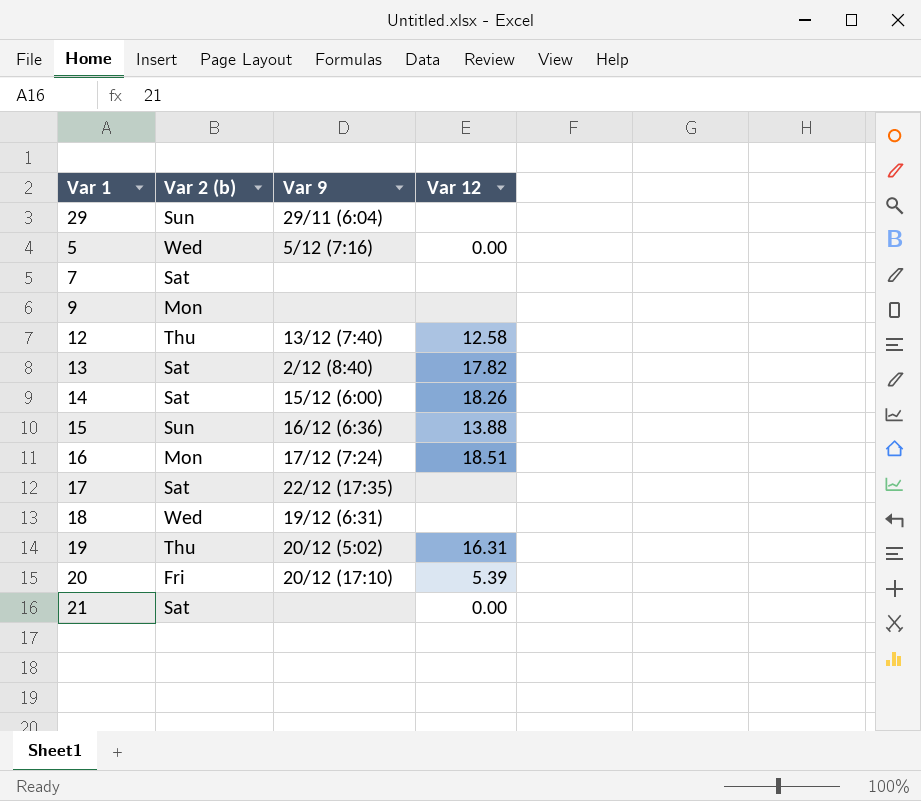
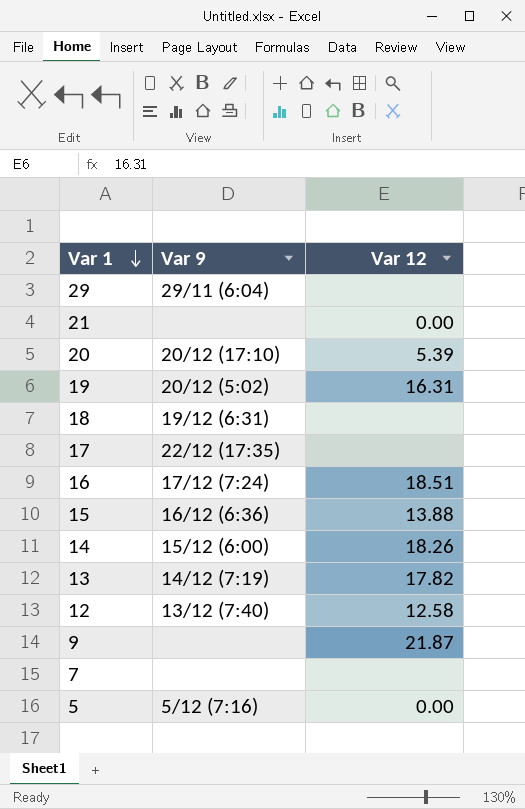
row order: none -> Var 1 descending
column Var 2 (b) | position: 2 -> none
13 | Var 9: 2/12 (8:40) -> 14/12 (7:19)
9 | Var 12: none -> 21.87

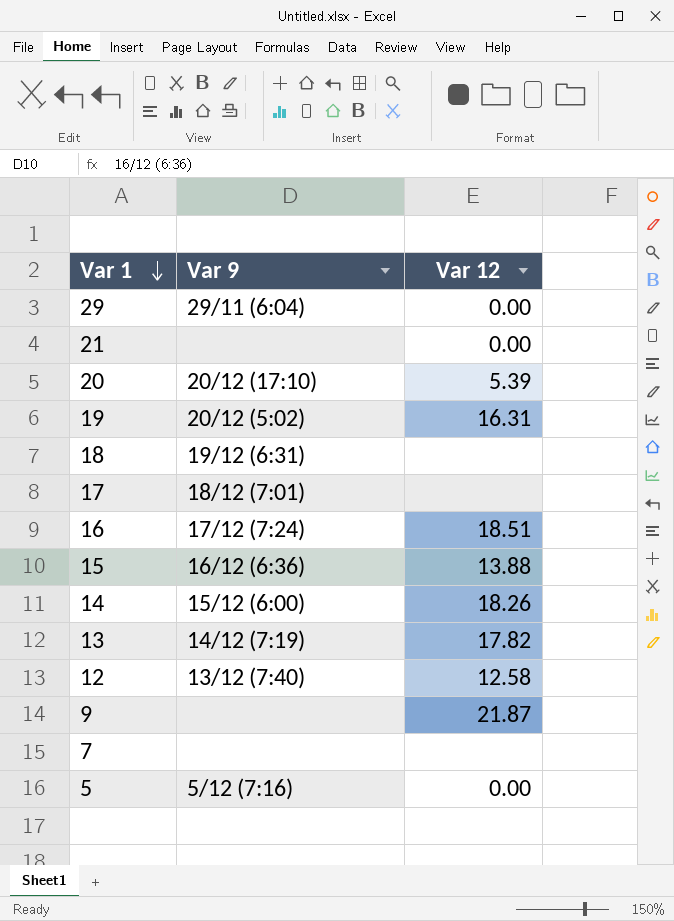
29 | Var 12: none -> 0.00
17 | Var 9: 22/12 (17:35) -> 18/12 (7:01)

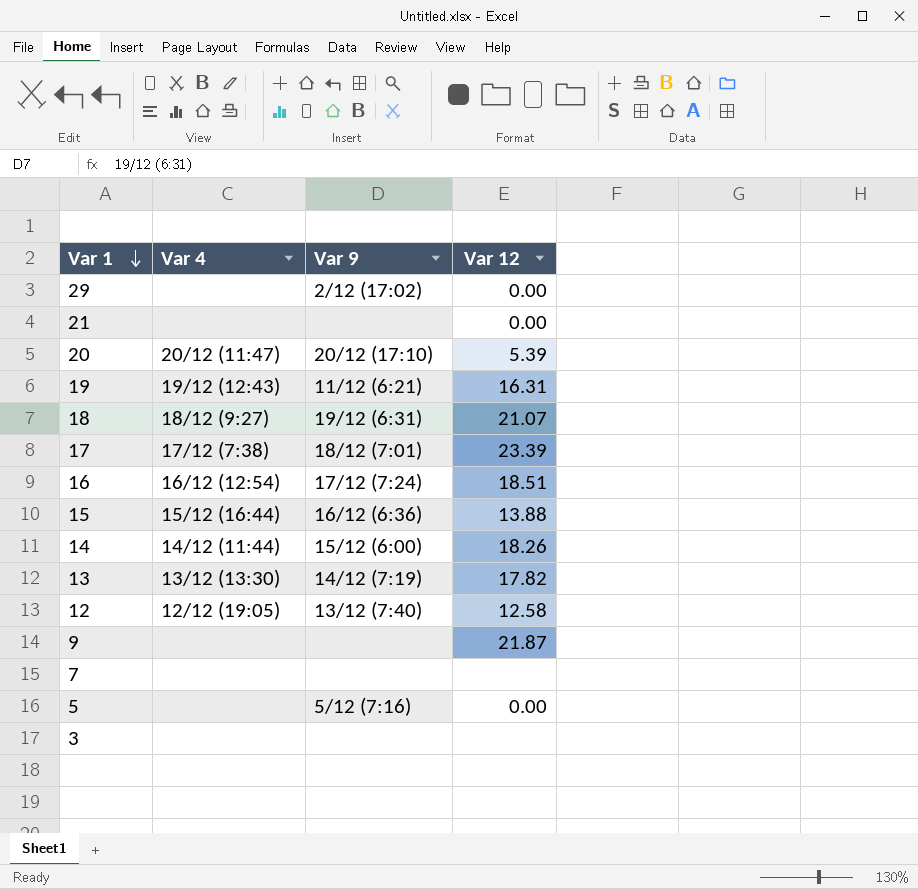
column Var 4 | position: none -> 2
29 | Var 9: 29/11 (6:04) -> 2/12 (17:02)
19 | Var 9: 20/12 (5:02) -> 11/12 (6:21)
18 | Var 12: none -> 21.07
17 | Var 12: none -> 23.39
row 3: none -> none | none | none

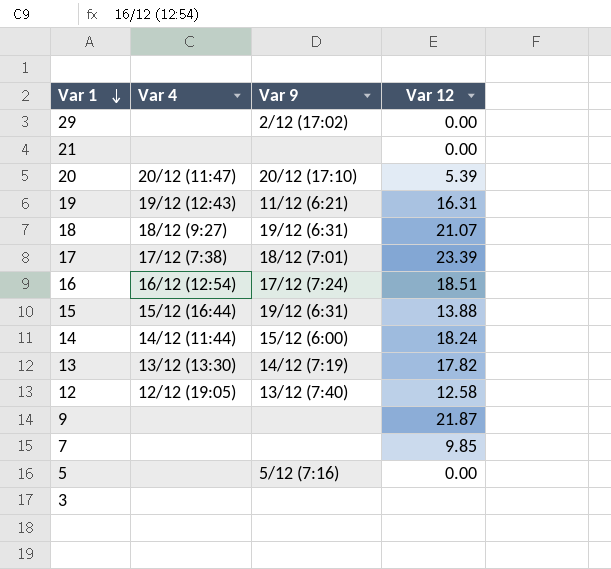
15 | Var 9: 16/12 (6:36) -> 19/12 (6:31)
14 | Var 12: 18.26 -> 18.24
7 | Var 12: none -> 9.85

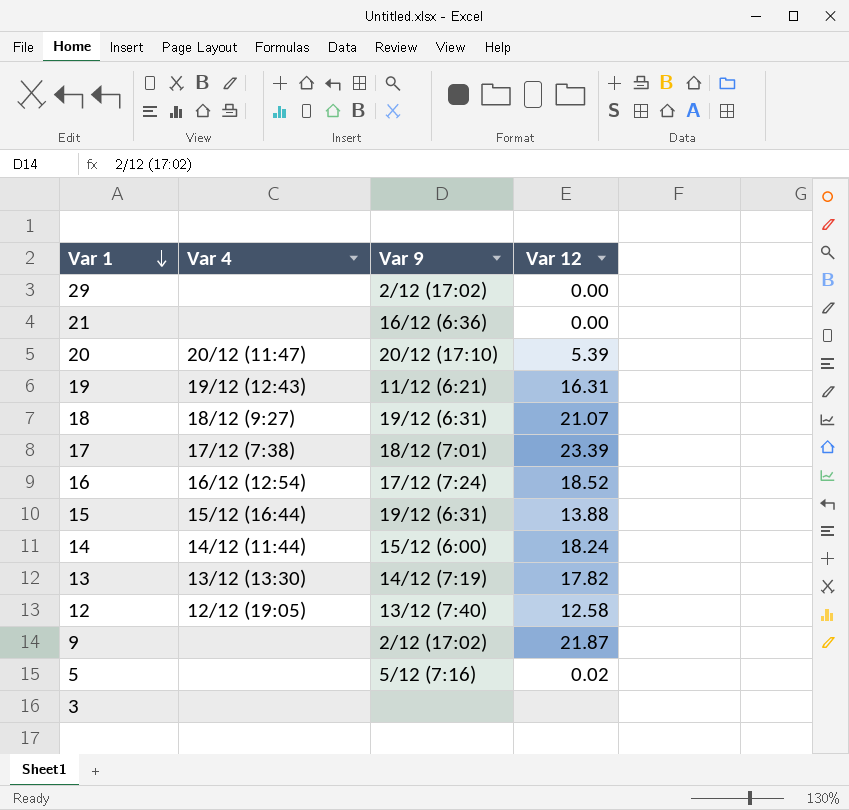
row 7: none | none | 9.85 -> none
21 | Var 9: none -> 16/12 (6:36)
16 | Var 12: 18.51 -> 18.52
9 | Var 9: none -> 2/12 (17:02)
5 | Var 12: 0.00 -> 0.02

